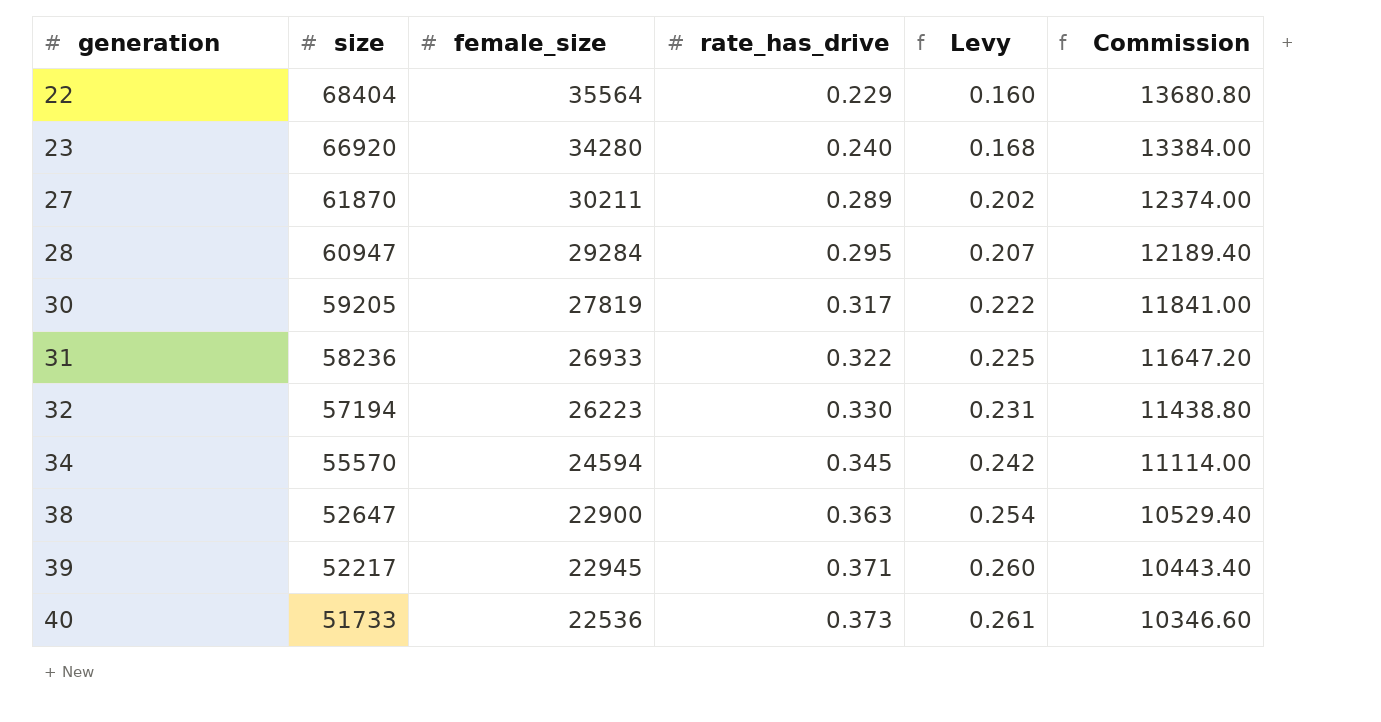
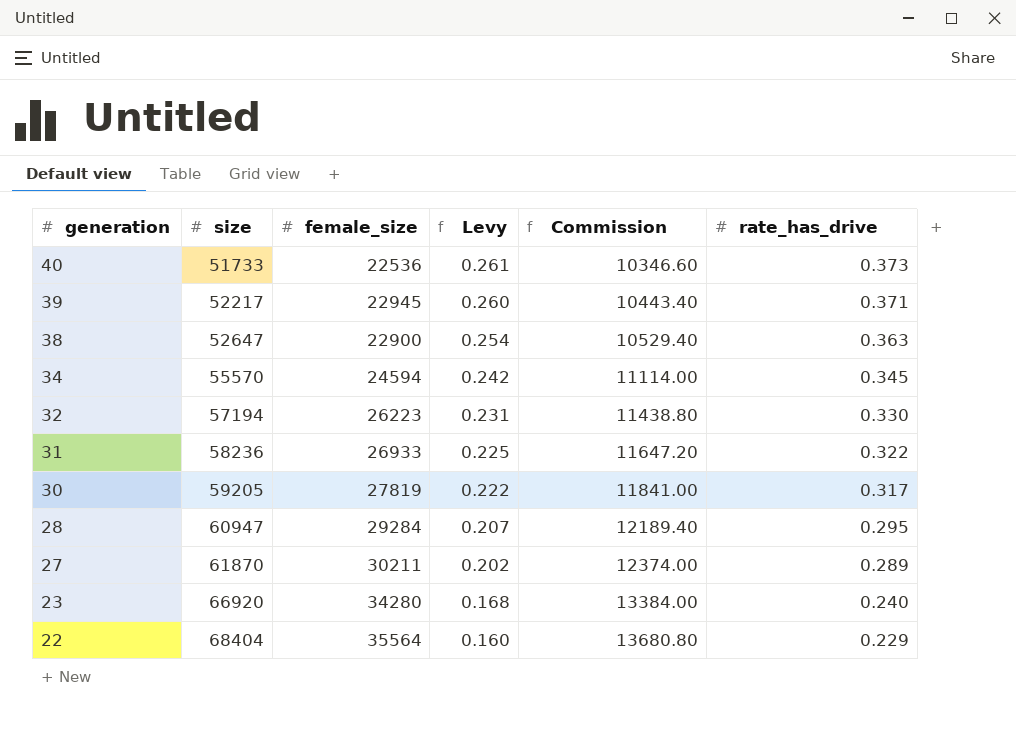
row order: generation ascending -> generation descending
column rate_has_drive | position: 4 -> 6

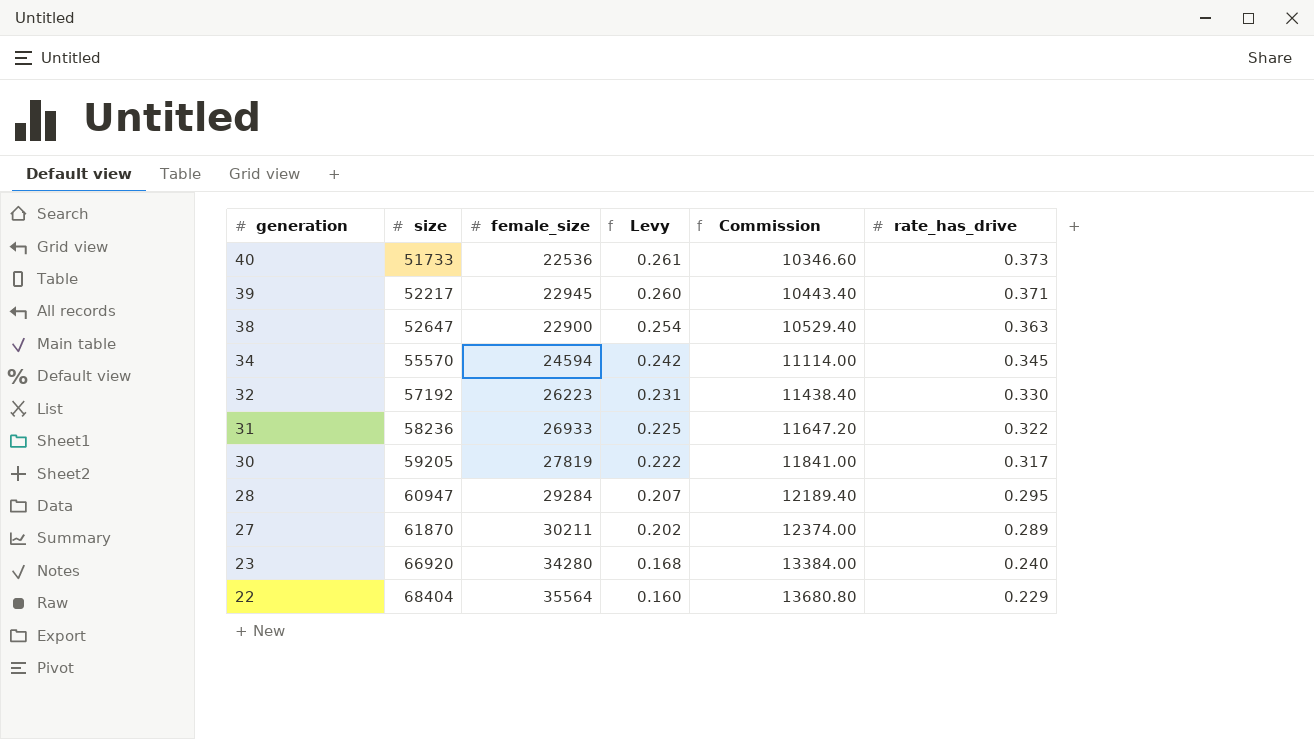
32 | size: 57194 -> 57192
32 | Commission: 11438.80 -> 11438.40

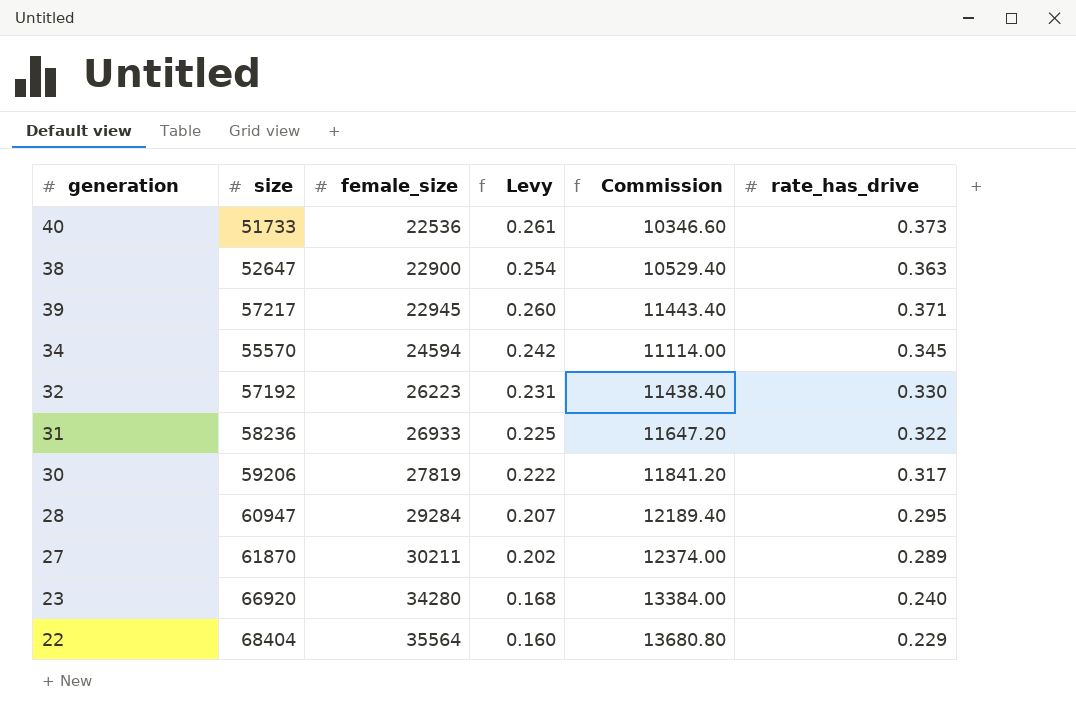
row order: generation descending -> female_size ascending
39 | size: 52217 -> 57217
39 | Commission: 10443.40 -> 11443.40
30 | size: 59205 -> 59206
30 | Commission: 11841.00 -> 11841.20

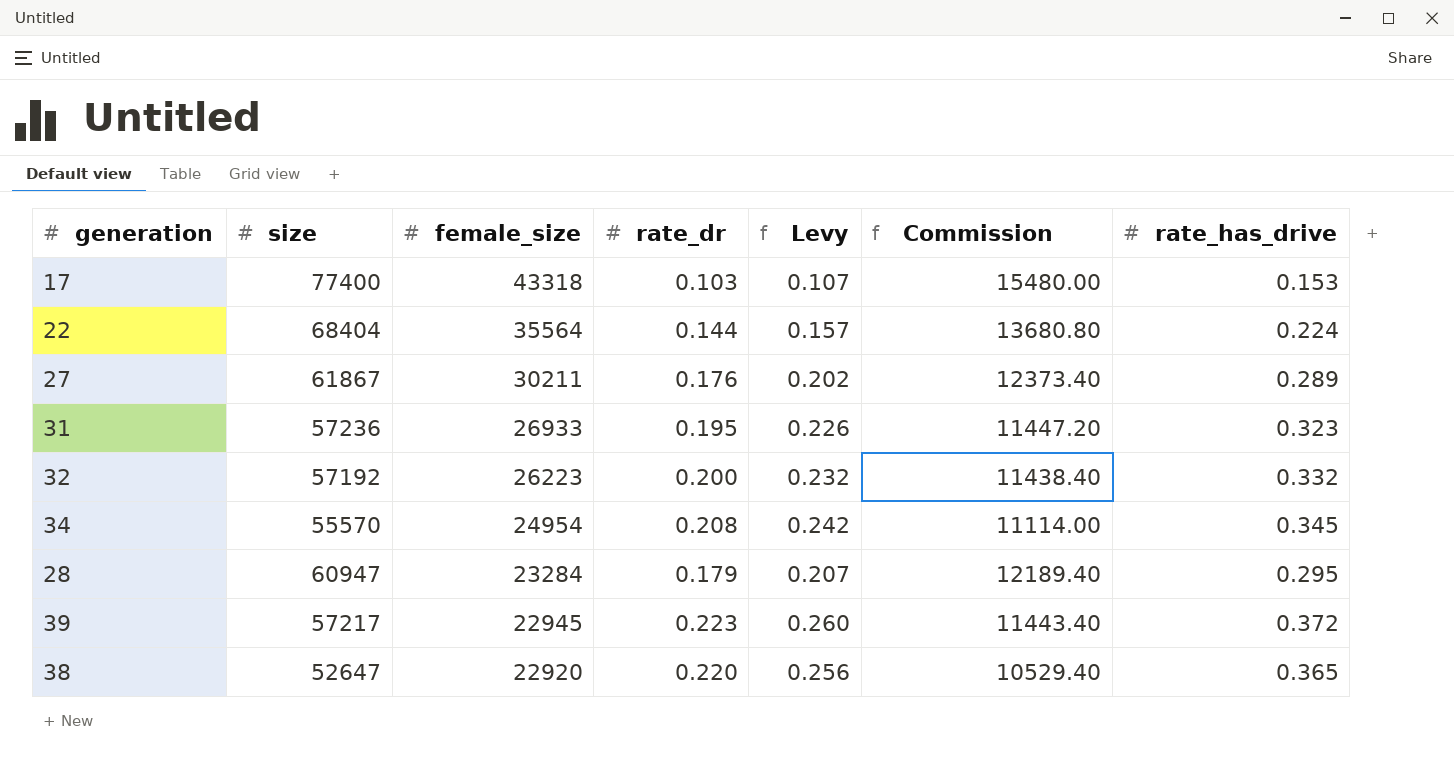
row order: female_size ascending -> female_size descending
column rate_dr | position: none -> 4
row 40: 51733 | 22536 | 0.261 | 10346.60 | 0.373 -> none
row 30: 59206 | 27819 | 0.222 | 11841.20 | 0.317 -> none
row 23: 66920 | 34280 | 0.168 | 13384.00 | 0.240 -> none
row 17: none -> 77400 | 43318 | 0.103 | 0.107 | 15480.00 | 0.153
22 | Levy: 0.160 -> 0.157
22 | rate_has_drive: 0.229 -> 0.224
27 | size: 61870 -> 61867
27 | Commission: 12374.00 -> 12373.40
31 | size: 58236 -> 57236
31 | Levy: 0.225 -> 0.226
31 | Commission: 11647.20 -> 11447.20
31 | rate_has_drive: 0.322 -> 0.323
32 | Levy: 0.231 -> 0.232
32 | rate_has_drive: 0.330 -> 0.332
34 | female_size: 24594 -> 24954
28 | female_size: 29284 -> 23284
39 | rate_has_drive: 0.371 -> 0.372
38 | female_size: 22900 -> 22920
38 | Levy: 0.254 -> 0.256
38 | rate_has_drive: 0.363 -> 0.365

